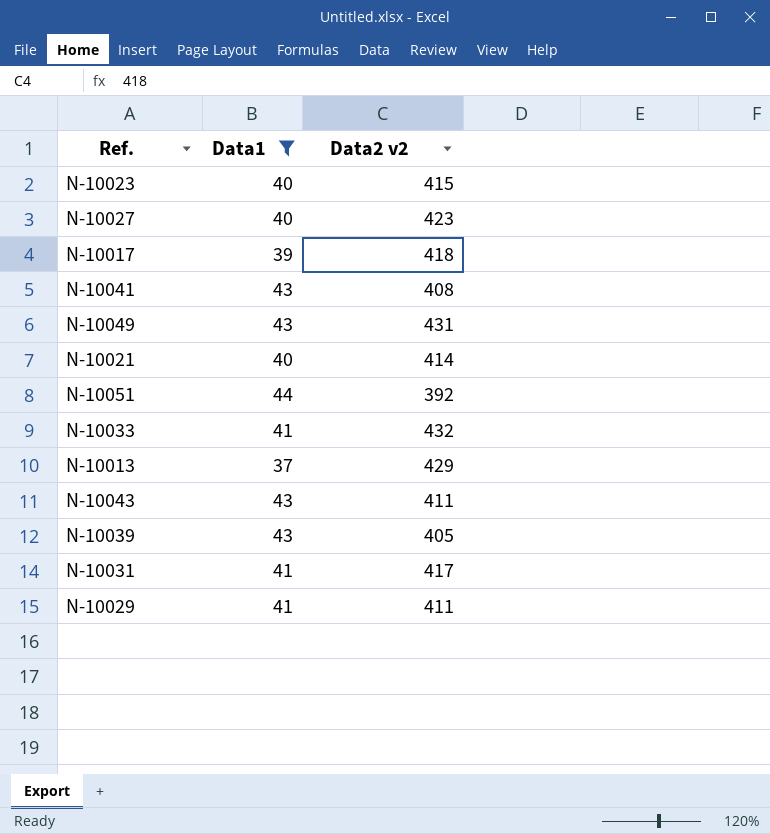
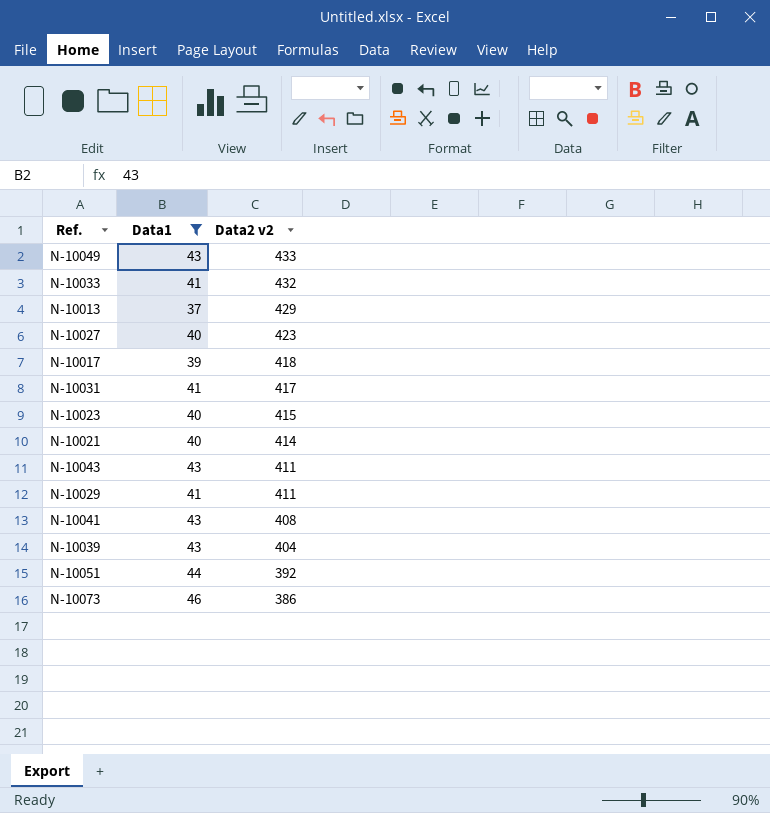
row order: none -> Data2 v2 descending
N-10049 | Data2 v2: 431 -> 433
N-10039 | Data2 v2: 405 -> 404
row N-10073: none -> 46 | 386

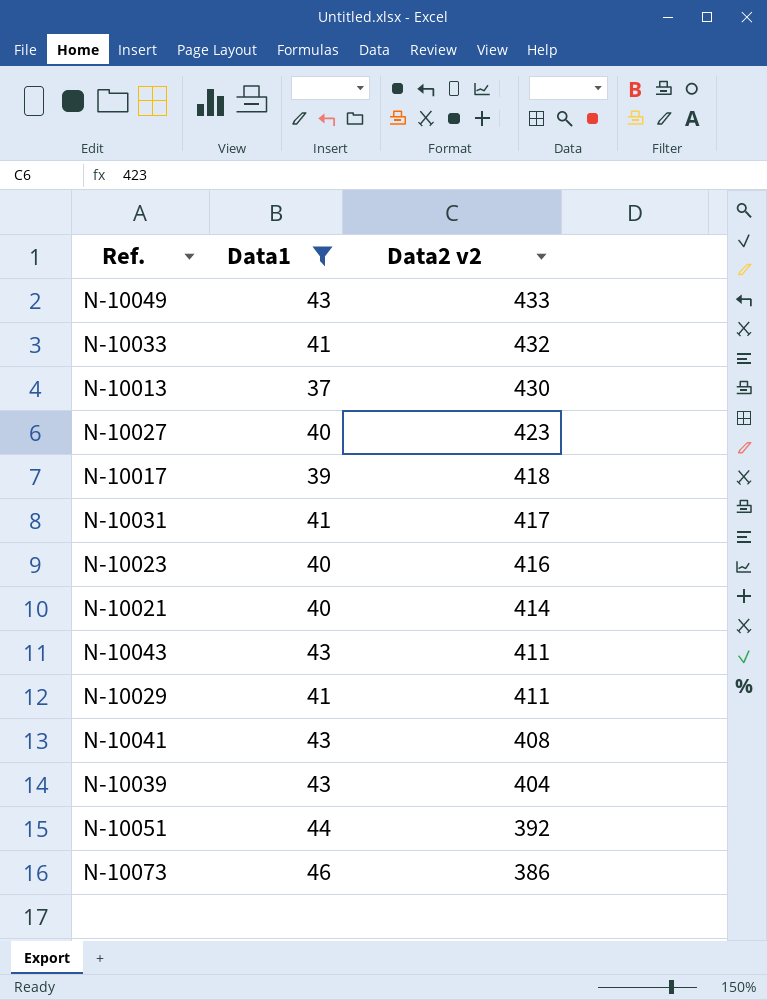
N-10013 | Data2 v2: 429 -> 430
N-10023 | Data2 v2: 415 -> 416

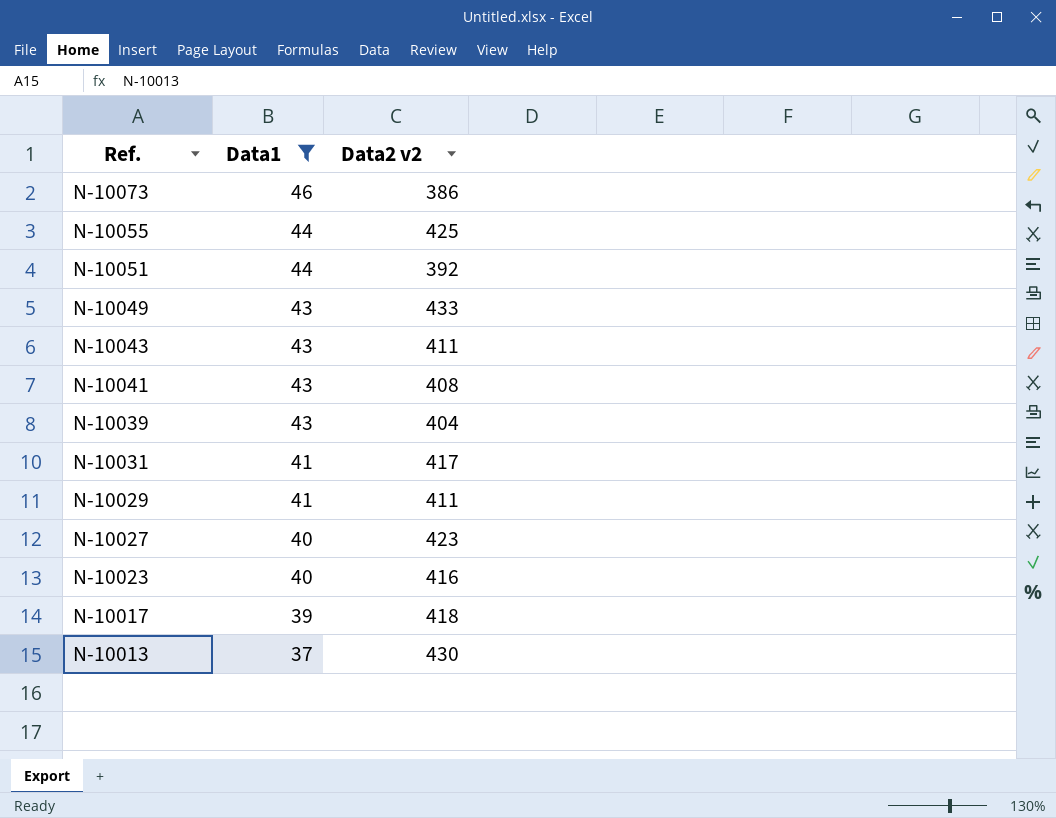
row order: Data2 v2 descending -> Ref. descending
row N-10033: 41 | 432 -> none
row N-10021: 40 | 414 -> none
row N-10055: none -> 44 | 425

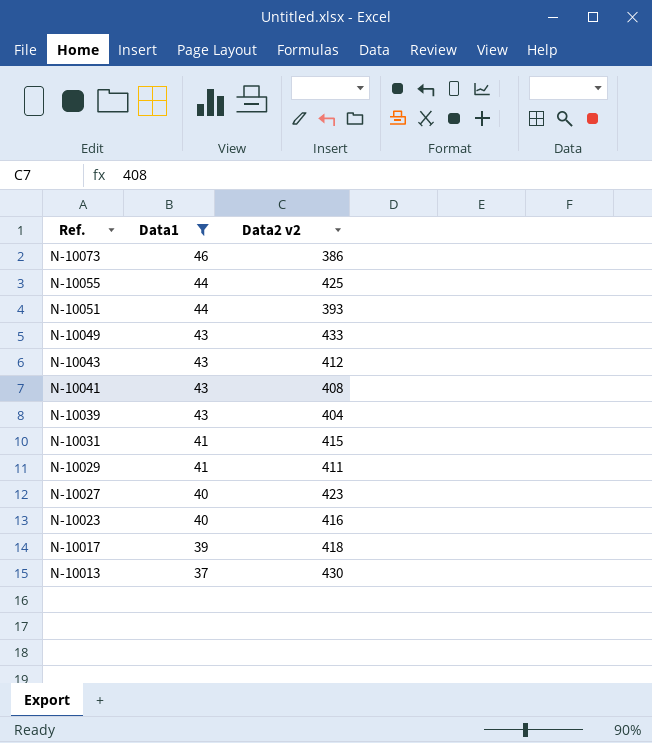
N-10051 | Data2 v2: 392 -> 393
N-10043 | Data2 v2: 411 -> 412
N-10031 | Data2 v2: 417 -> 415

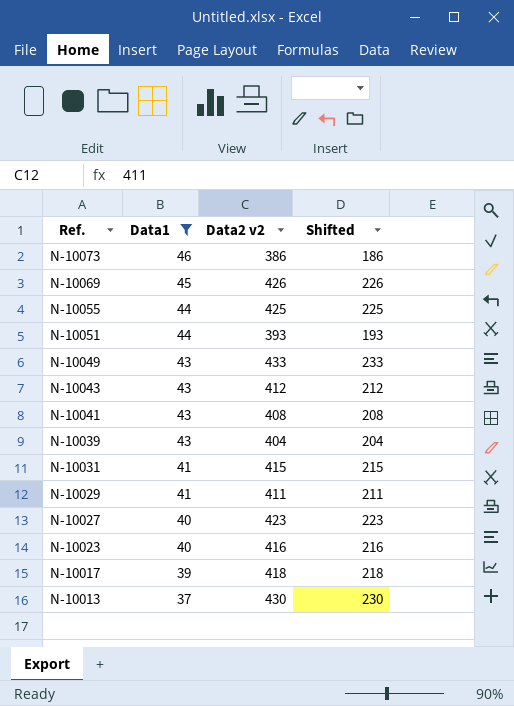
column Shifted | formula: none -> [Data2 v2] - 200
row N-10069: none -> 45 | 426 | 226

